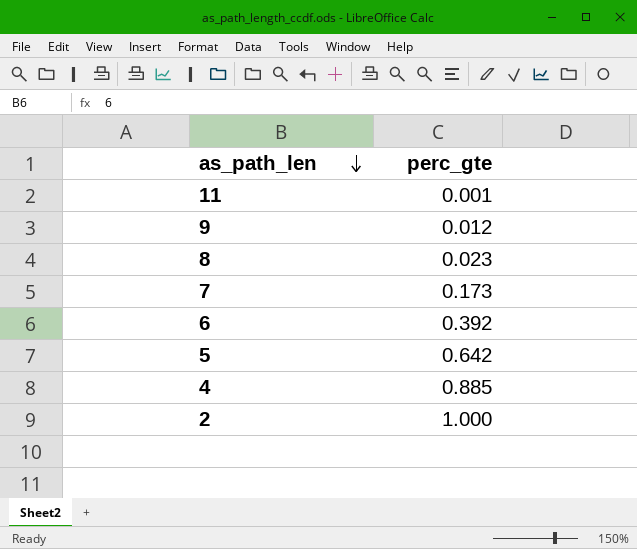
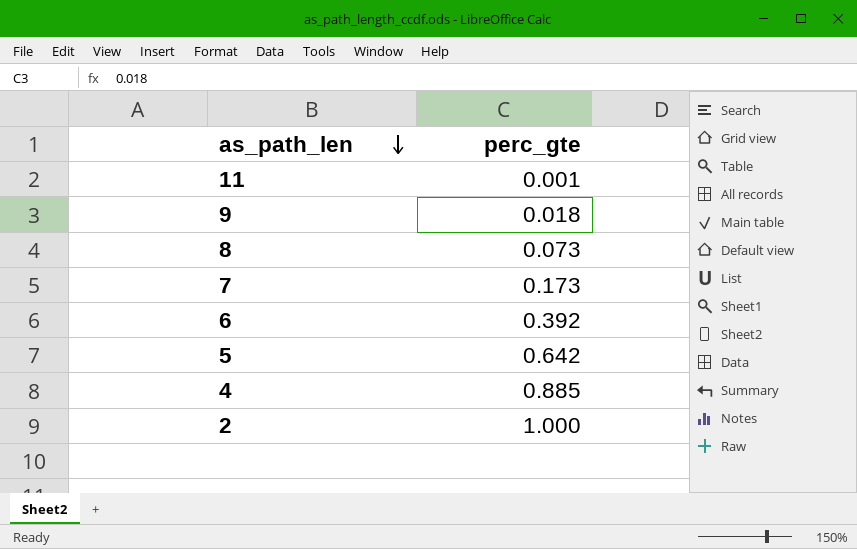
9 | perc_gte: 0.012 -> 0.018
8 | perc_gte: 0.023 -> 0.073

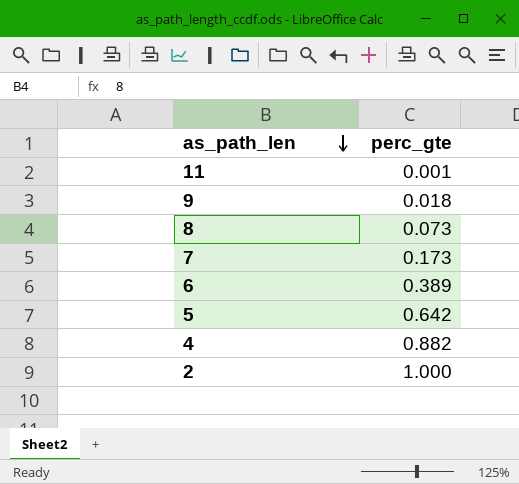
6 | perc_gte: 0.392 -> 0.389
4 | perc_gte: 0.885 -> 0.882

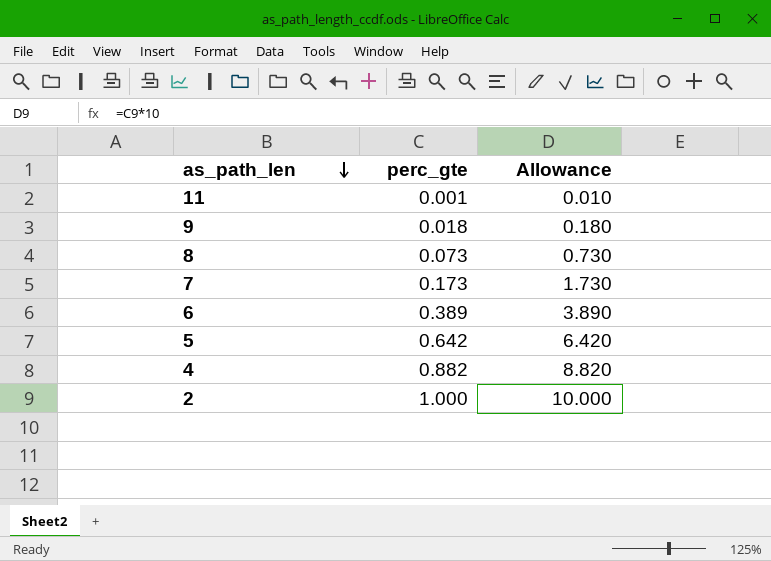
column Allowance | formula: none -> [perc_gte] * 10

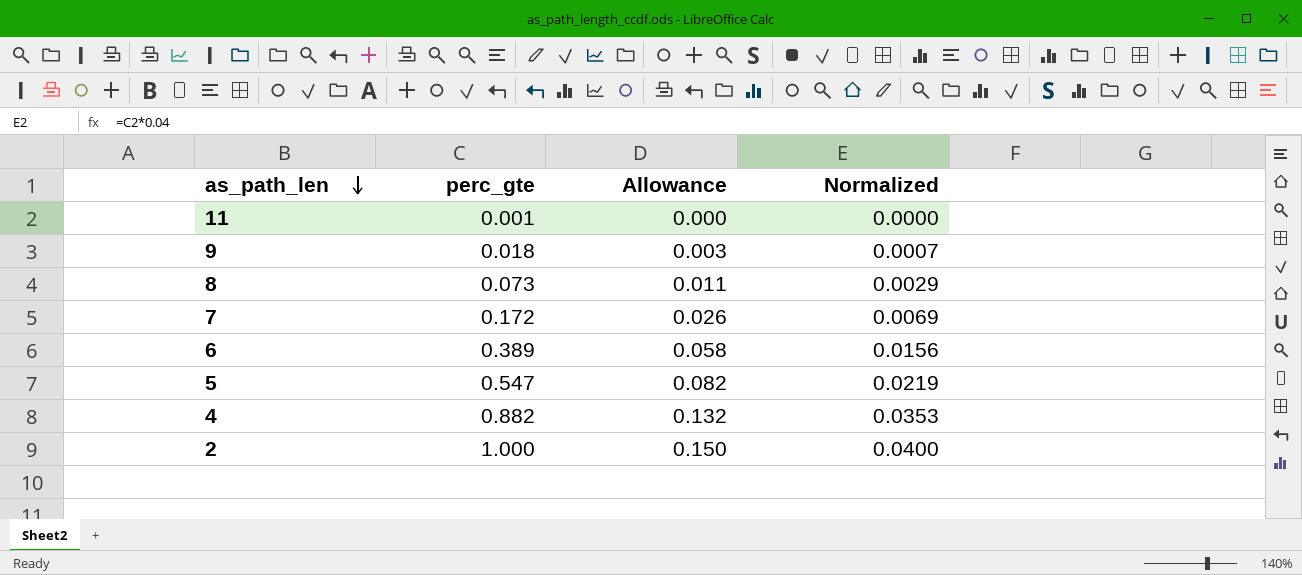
column Allowance | formula: [perc_gte] * 10 -> [perc_gte] * 0.15
column Normalized | formula: none -> [perc_gte] * 0.04
7 | perc_gte: 0.173 -> 0.172
5 | perc_gte: 0.642 -> 0.547

